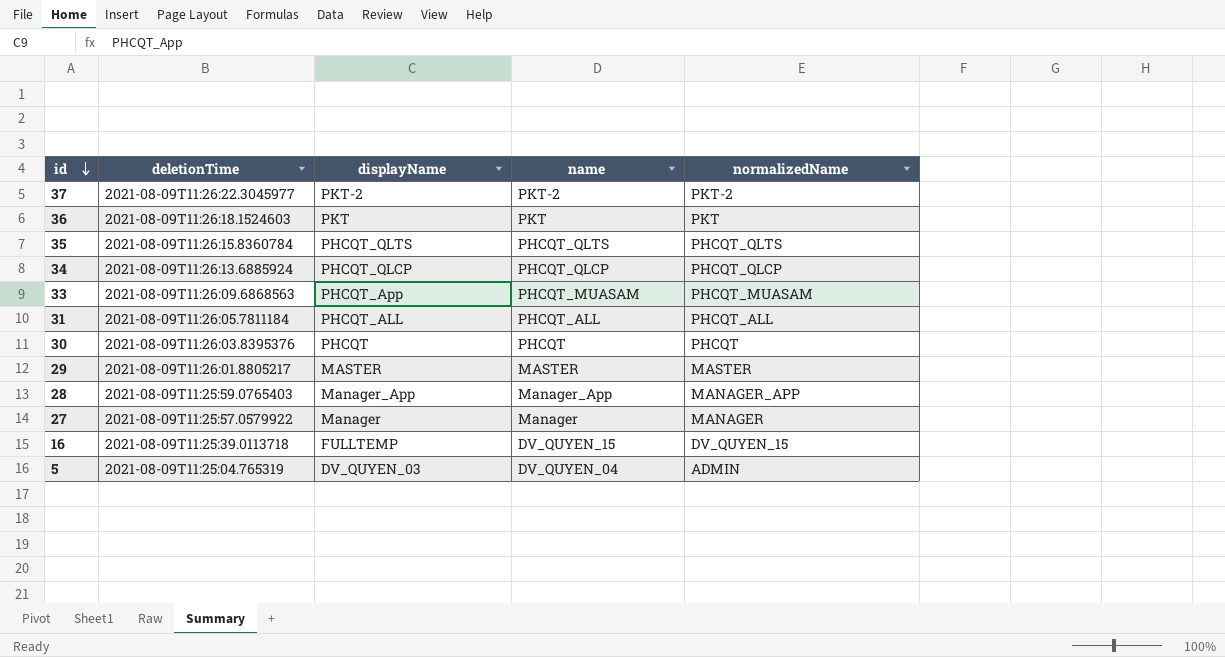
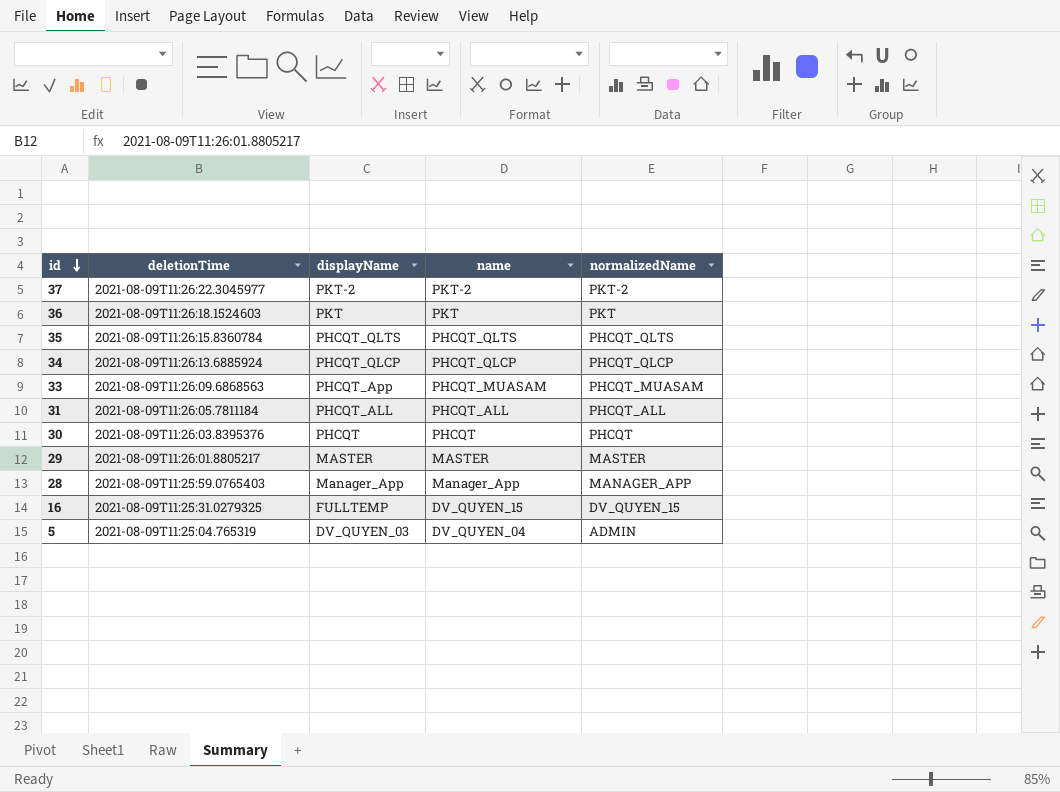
row 27: 2021-08-09T11:25:57.0579922 | Manager | Manager | MANAGER -> none
16 | deletionTime: 2021-08-09T11:25:39.0113718 -> 2021-08-09T11:25:31.0279325

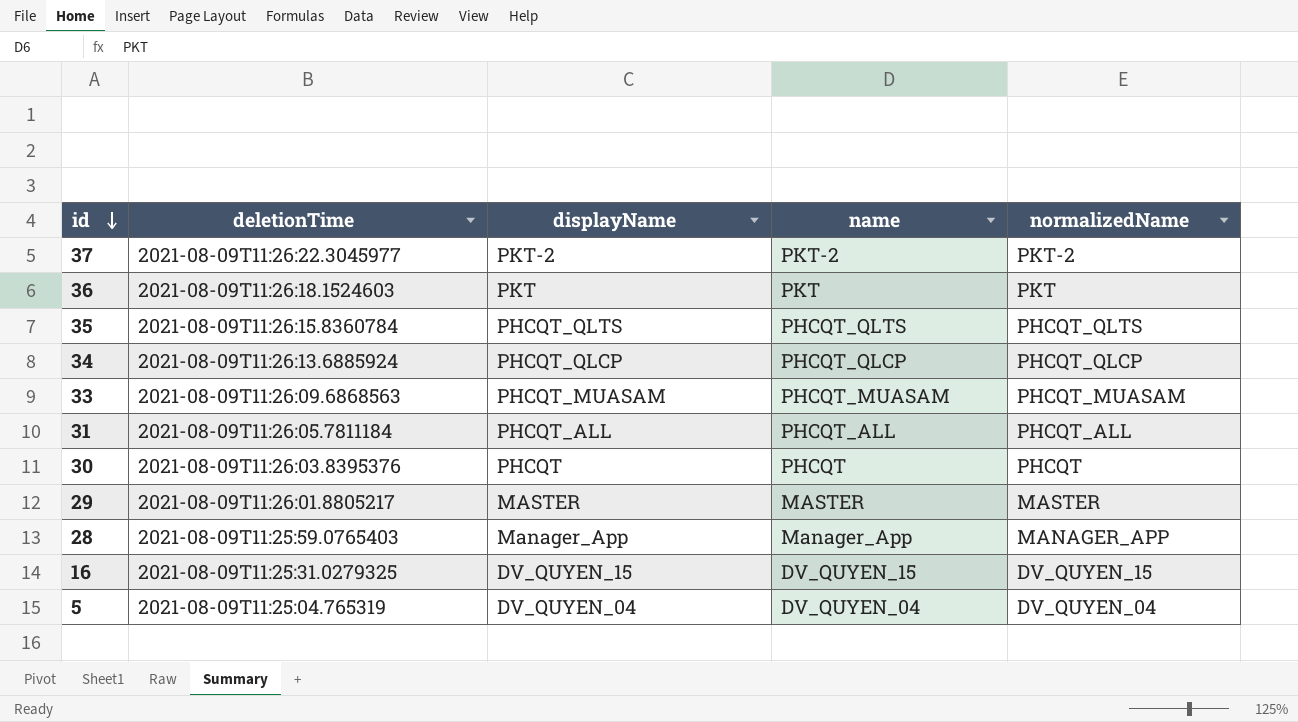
33 | displayName: PHCQT_App -> PHCQT_MUASAM
16 | displayName: FULLTEMP -> DV_QUYEN_15
5 | displayName: DV_QUYEN_03 -> DV_QUYEN_04
5 | normalizedName: ADMIN -> DV_QUYEN_04

